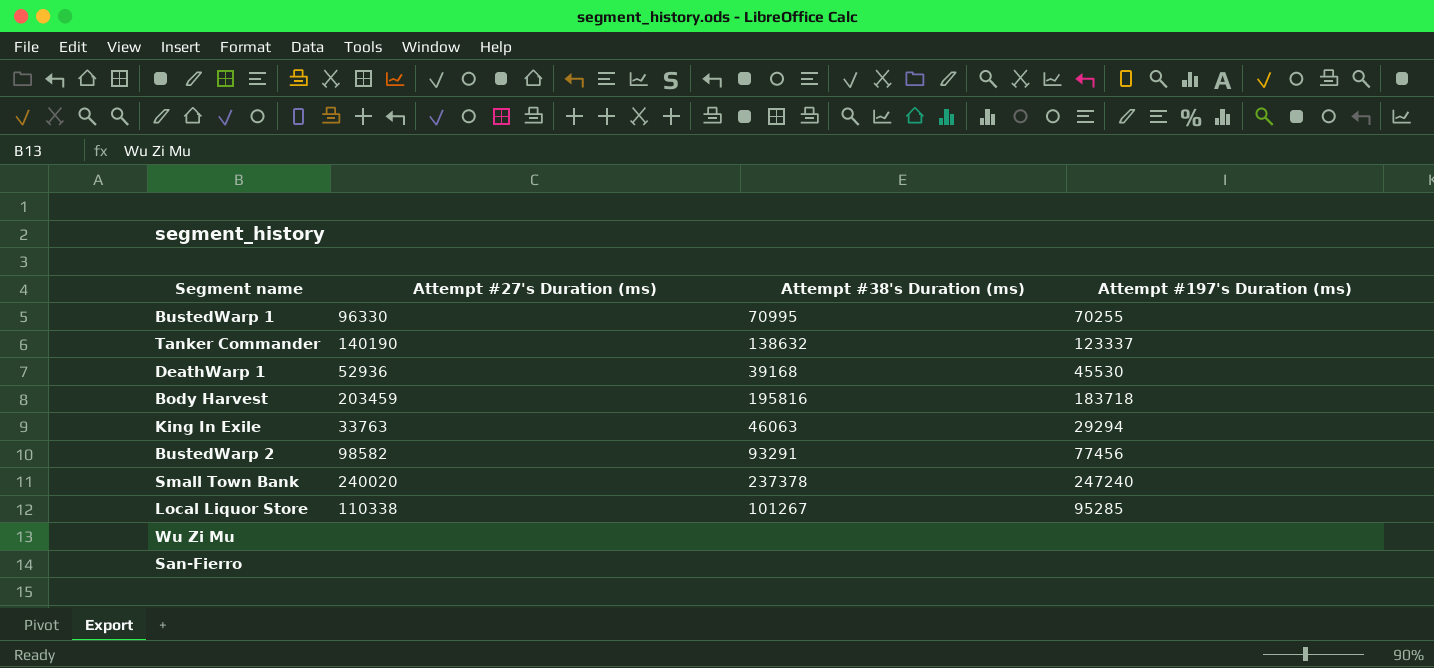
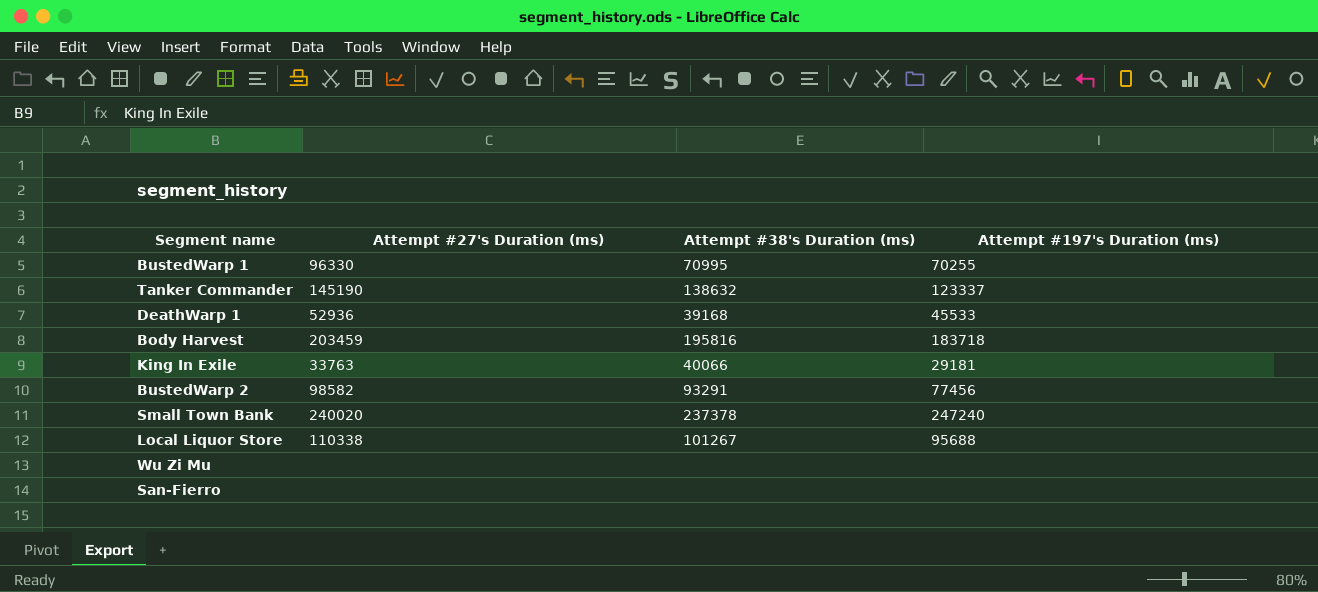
Tanker Commander | Attempt #27's Duration (ms): 140190 -> 145190
DeathWarp 1 | Attempt #197's Duration (ms): 45530 -> 45533
King In Exile | Attempt #38's Duration (ms): 46063 -> 40066
King In Exile | Attempt #197's Duration (ms): 29294 -> 29181
Local Liquor Store | Attempt #197's Duration (ms): 95285 -> 95688

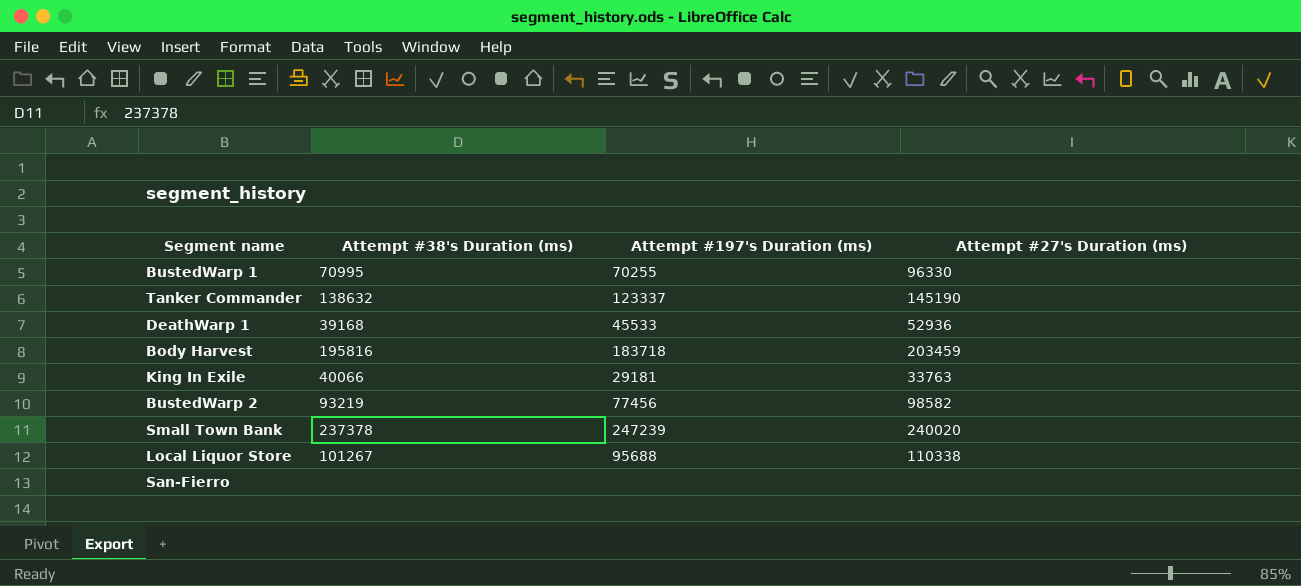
column Attempt #27's Duration (ms) | position: 2 -> 4
row Wu Zi Mu: none | none | none -> none
BustedWarp 2 | Attempt #38's Duration (ms): 93291 -> 93219
Small Town Bank | Attempt #197's Duration (ms): 247240 -> 247239

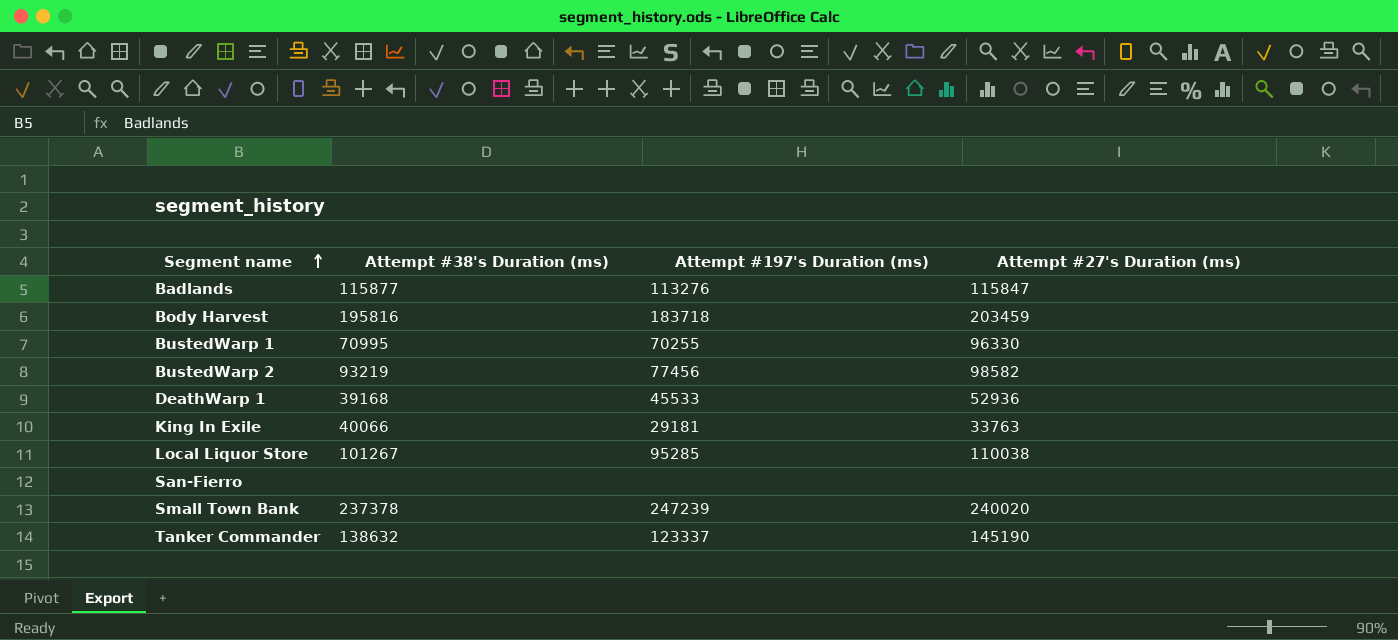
row order: none -> Segment name ascending
row Badlands: none -> 115877 | 113276 | 115847
Local Liquor Store | Attempt #197's Duration (ms): 95688 -> 95285
Local Liquor Store | Attempt #27's Duration (ms): 110338 -> 110038

